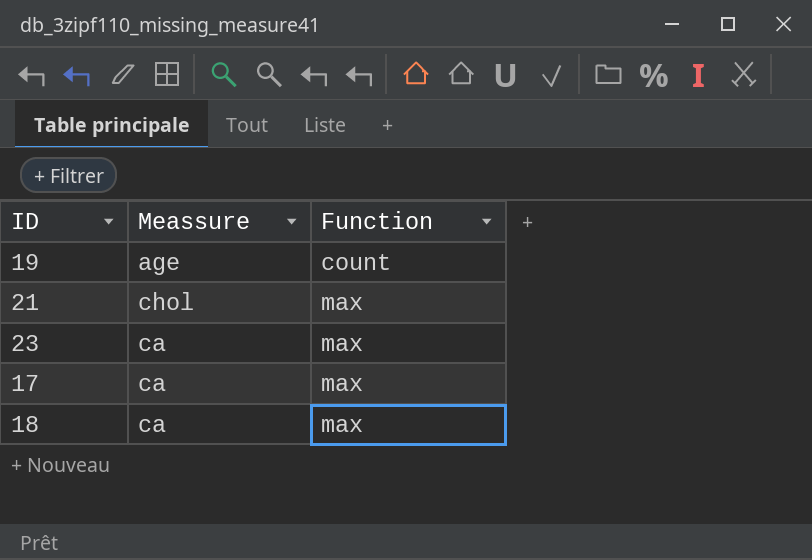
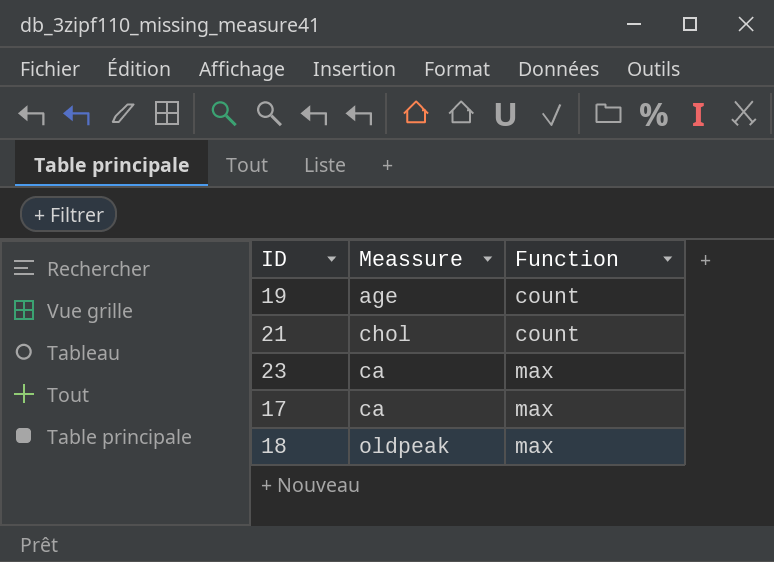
21 | Function: max -> count
18 | Meassure: ca -> oldpeak

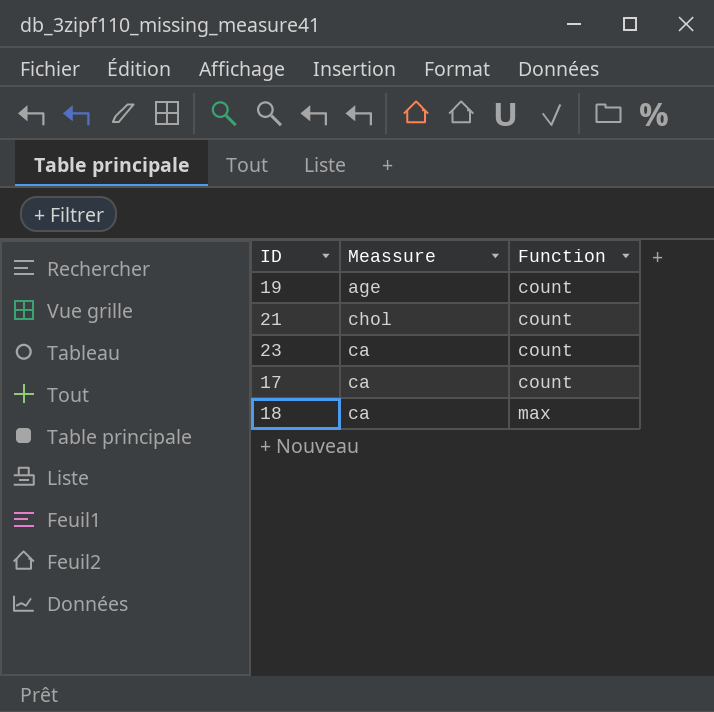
23 | Function: max -> count
17 | Function: max -> count
18 | Meassure: oldpeak -> ca

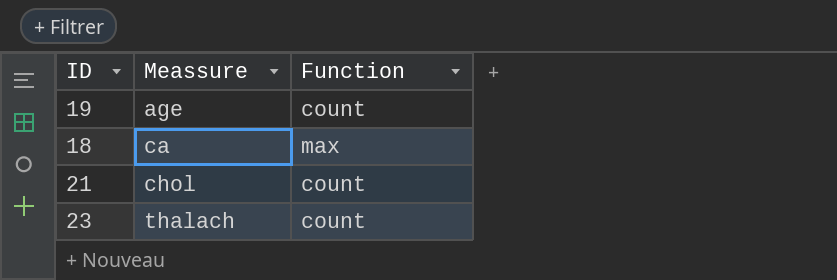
row order: Function ascending -> Meassure ascending
row 17: ca | count -> none
23 | Meassure: ca -> thalach

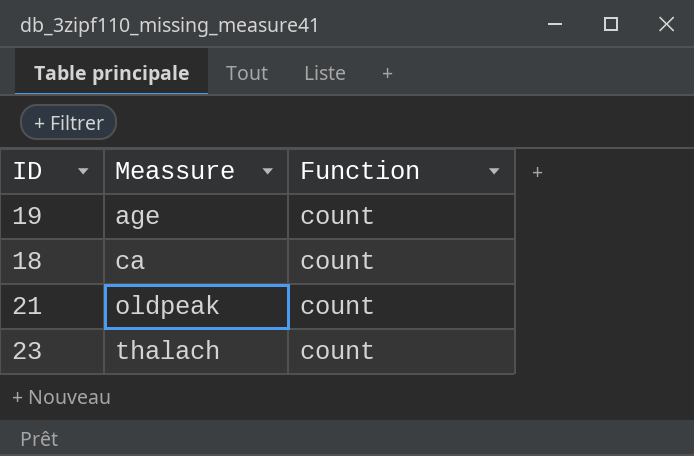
18 | Function: max -> count
21 | Meassure: chol -> oldpeak

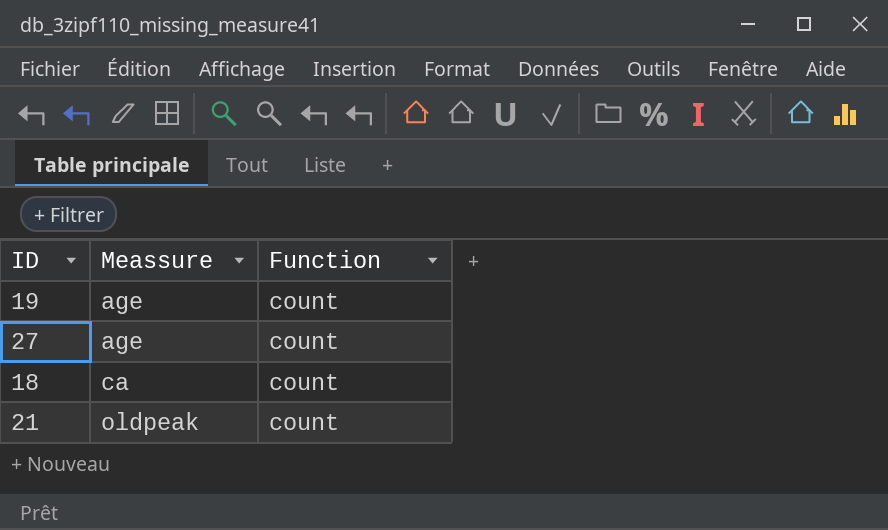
row 23: thalach | count -> none
row 27: none -> age | count

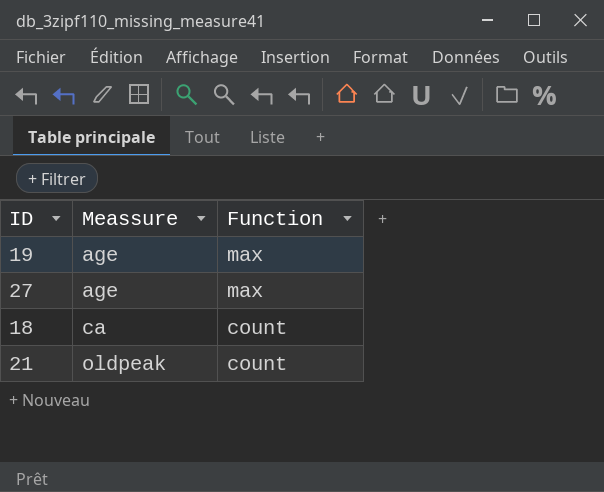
19 | Function: count -> max
27 | Function: count -> max

